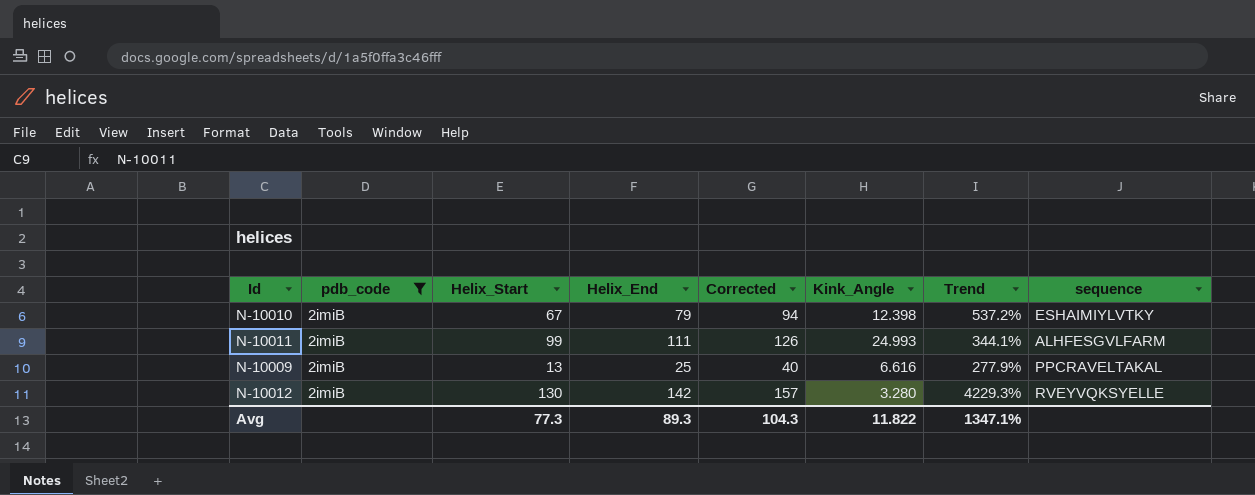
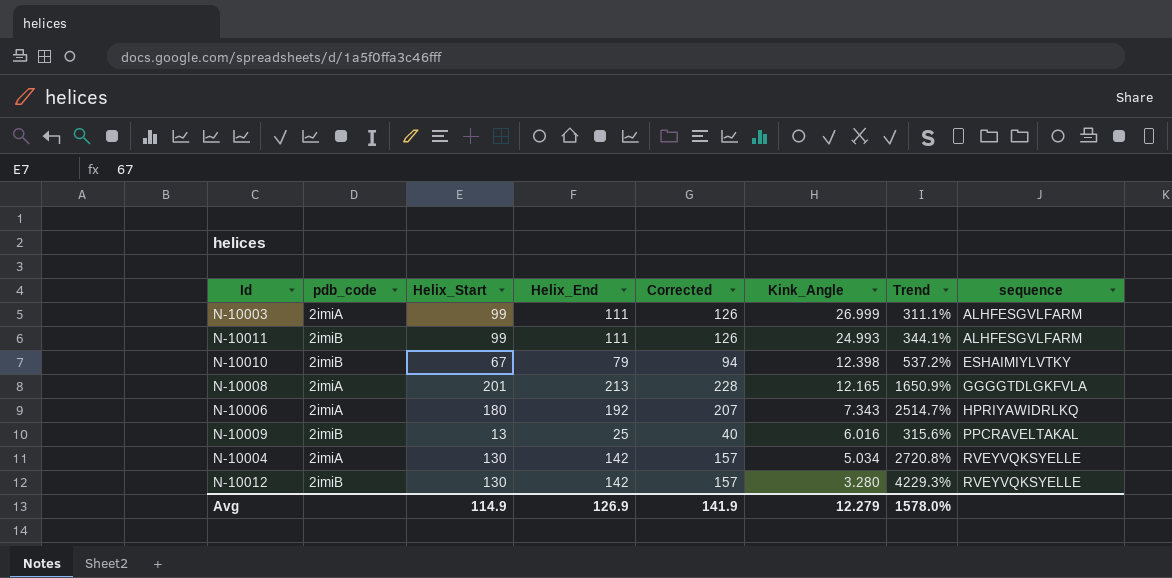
filter: pdb_code = 2imiB -> none
row order: none -> Kink_Angle descending
N-10009 | Kink_Angle: 6.616 -> 6.016
N-10009 | Trend: 277.9% -> 315.6%
Avg | Helix_Start: 77.3 -> 114.9
Avg | Helix_End: 89.3 -> 126.9
Avg | Corrected: 104.3 -> 141.9
Avg | Kink_Angle: 11.822 -> 12.279
Avg | Trend: 1347.1% -> 1578.0%

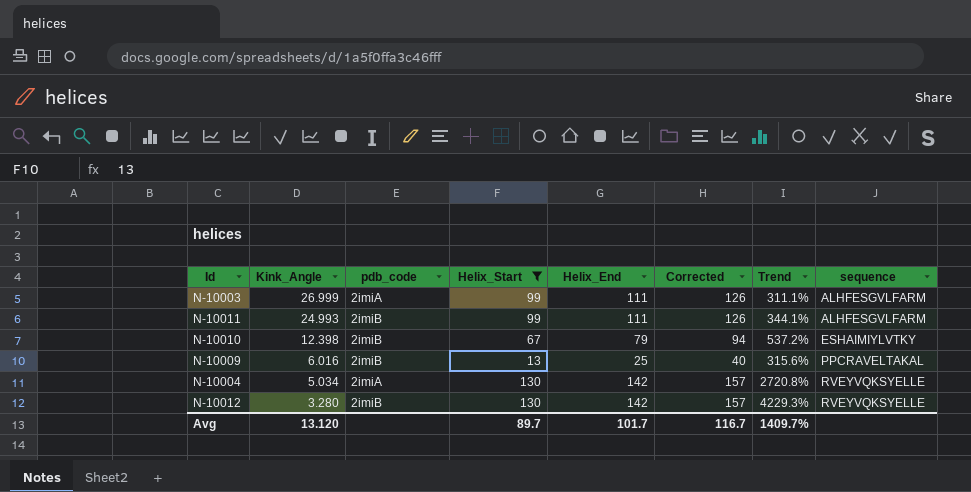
filter: none -> Helix_Start <= 130
column Kink_Angle | position: 6 -> 2
Avg | Kink_Angle: 12.279 -> 13.120
Avg | Helix_Start: 114.9 -> 89.7
Avg | Helix_End: 126.9 -> 101.7
Avg | Corrected: 141.9 -> 116.7
Avg | Trend: 1578.0% -> 1409.7%

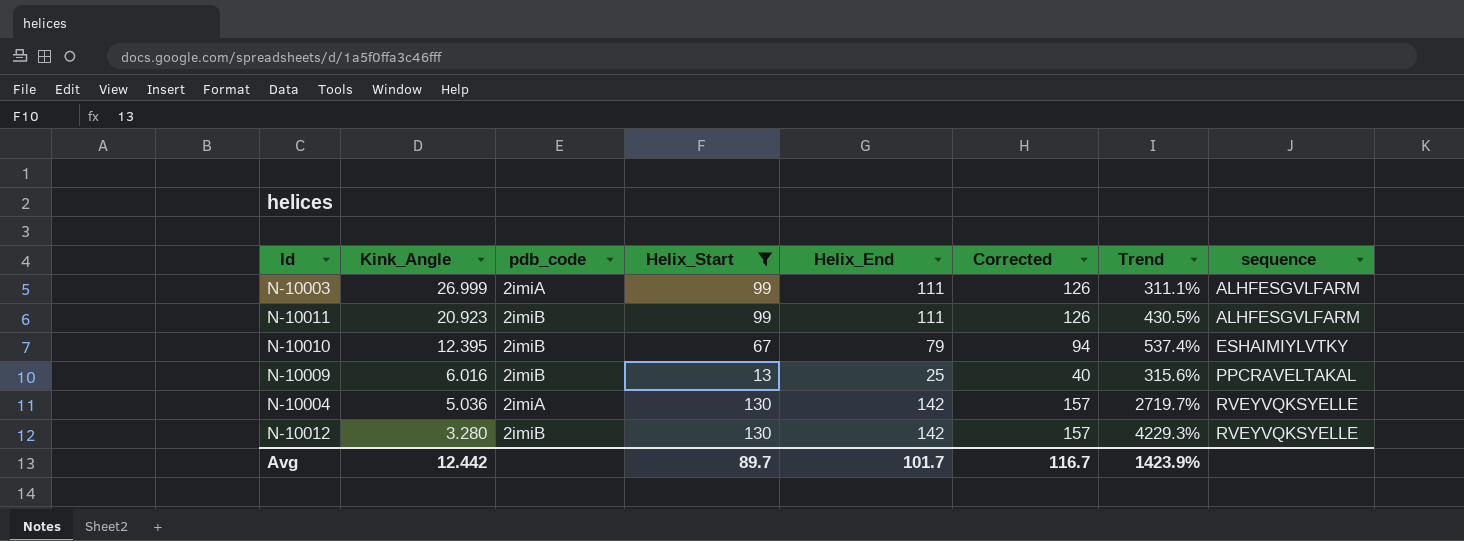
N-10011 | Kink_Angle: 24.993 -> 20.923
N-10011 | Trend: 344.1% -> 430.5%
N-10010 | Kink_Angle: 12.398 -> 12.395
N-10010 | Trend: 537.2% -> 537.4%
N-10004 | Kink_Angle: 5.034 -> 5.036
N-10004 | Trend: 2720.8% -> 2719.7%
Avg | Kink_Angle: 13.120 -> 12.442
Avg | Trend: 1409.7% -> 1423.9%

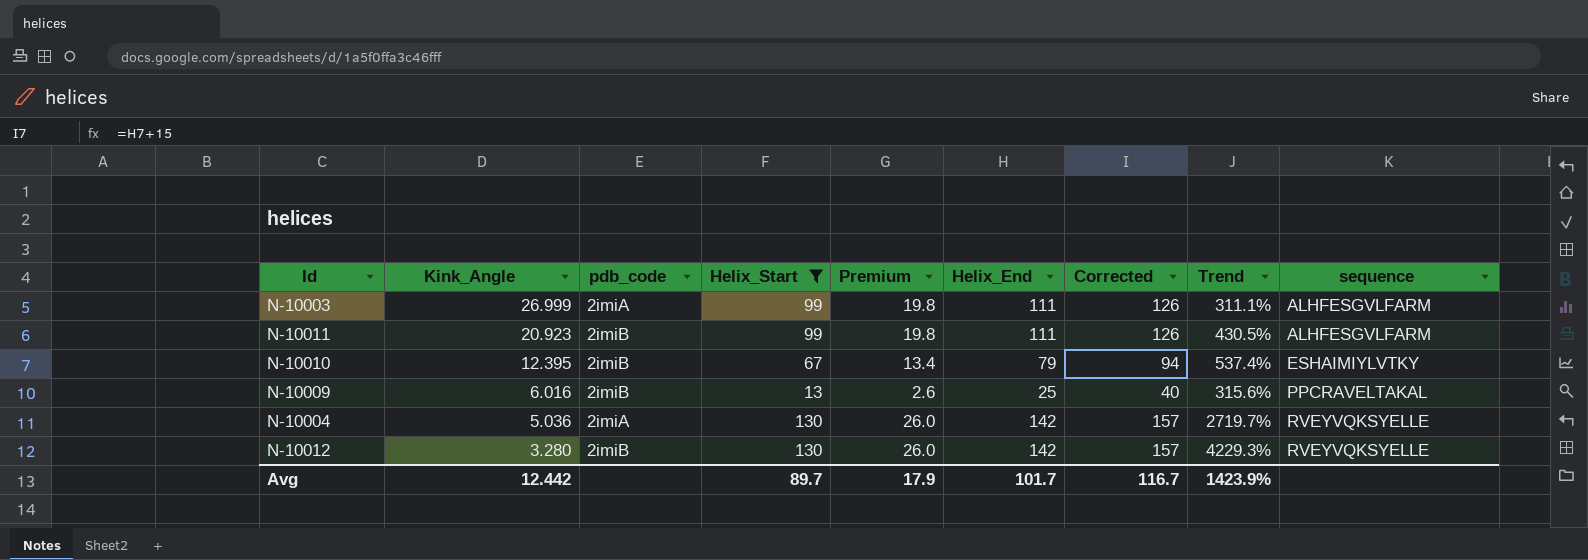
column Premium | formula: none -> [Helix_Start] * 0.2

